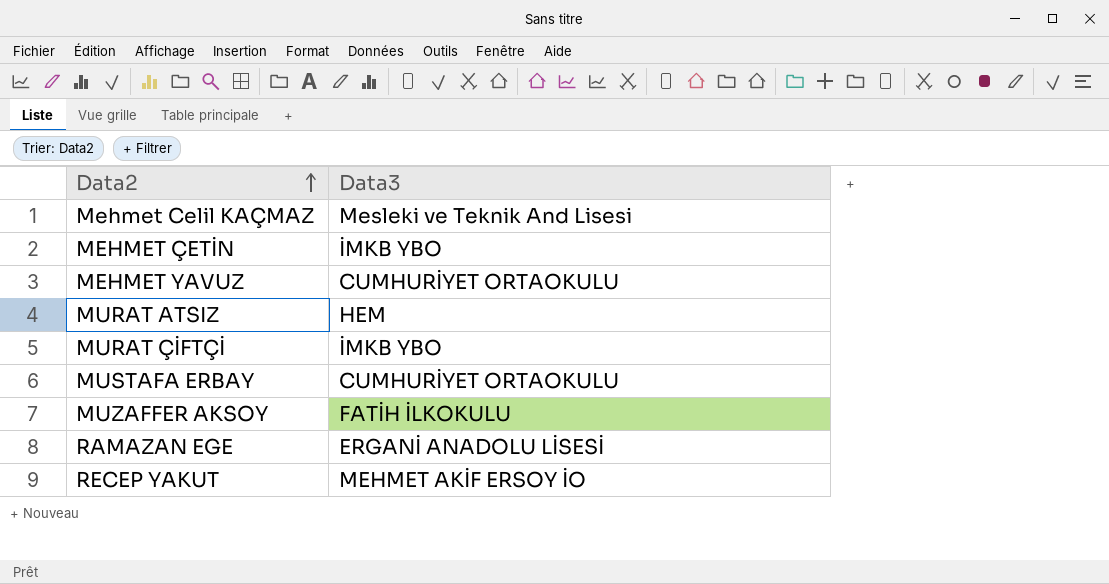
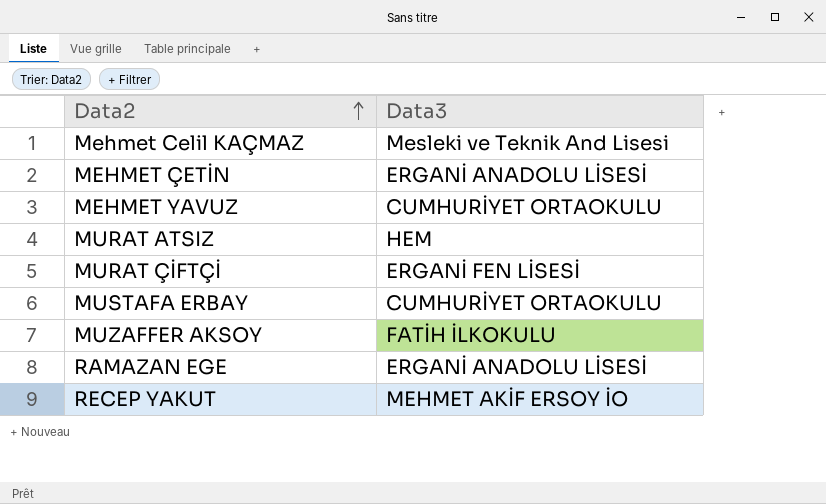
MEHMET ÇETİN | Data3: İMKB YBO -> ERGANİ ANADOLU LİSESİ
MURAT ÇİFTÇİ | Data3: İMKB YBO -> ERGANİ FEN LİSESİ

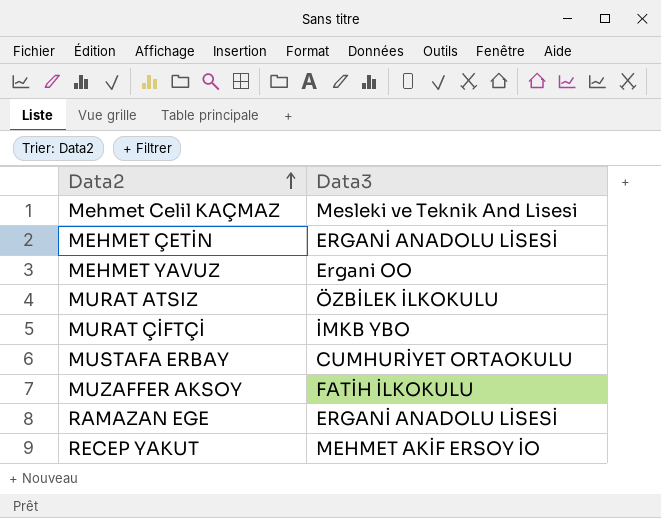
MEHMET YAVUZ | Data3: CUMHURİYET ORTAOKULU -> Ergani OO
MURAT ATSIZ | Data3: HEM -> ÖZBİLEK İLKOKULU
MURAT ÇİFTÇİ | Data3: ERGANİ FEN LİSESİ -> İMKB YBO

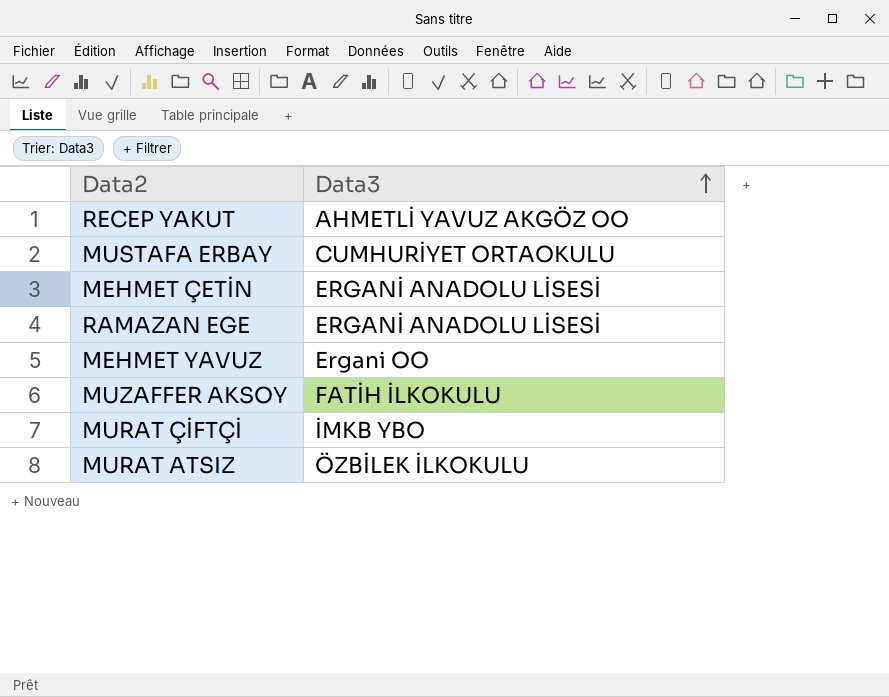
row order: Data2 ascending -> Data3 ascending
row Mehmet Celil KAÇMAZ: Mesleki ve Teknik And Lisesi -> none
RECEP YAKUT | Data3: MEHMET AKİF ERSOY İO -> AHMETLİ YAVUZ AKGÖZ OO

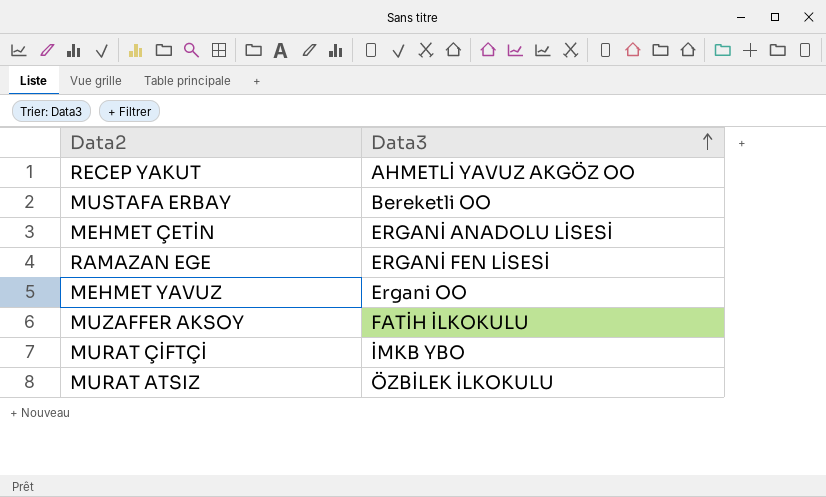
MUSTAFA ERBAY | Data3: CUMHURİYET ORTAOKULU -> Bereketli OO
RAMAZAN EGE | Data3: ERGANİ ANADOLU LİSESİ -> ERGANİ FEN LİSESİ

